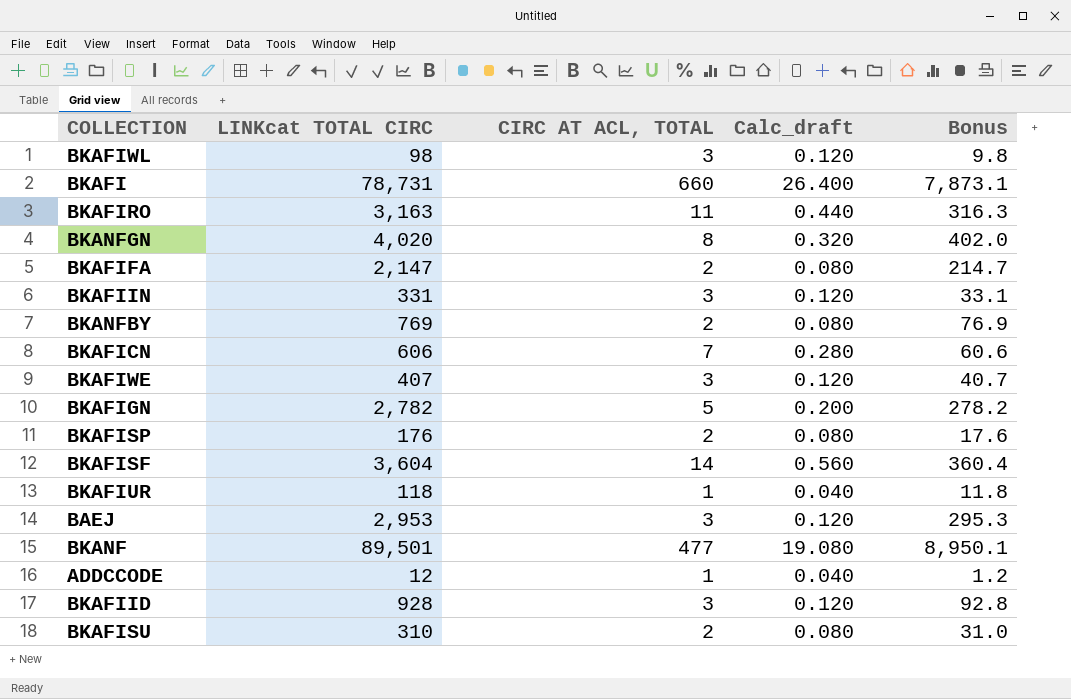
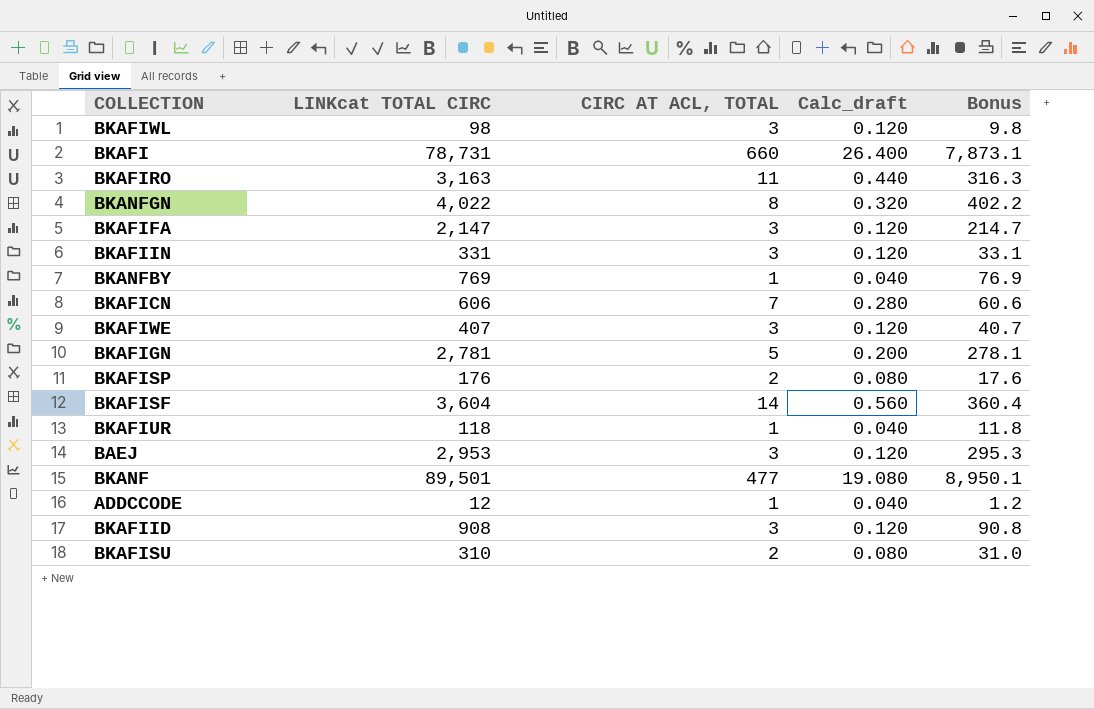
BKANFGN | LINKcat TOTAL CIRC: 4,020 -> 4,022
BKANFGN | Bonus: 402.0 -> 402.2
BKAFIFA | CIRC AT ACL, TOTAL: 2 -> 3
BKAFIFA | Calc_draft: 0.080 -> 0.120
BKANFBY | CIRC AT ACL, TOTAL: 2 -> 1
BKANFBY | Calc_draft: 0.080 -> 0.040
BKAFIGN | LINKcat TOTAL CIRC: 2,782 -> 2,781
BKAFIGN | Bonus: 278.2 -> 278.1
BKAFIID | LINKcat TOTAL CIRC: 928 -> 908
BKAFIID | Bonus: 92.8 -> 90.8

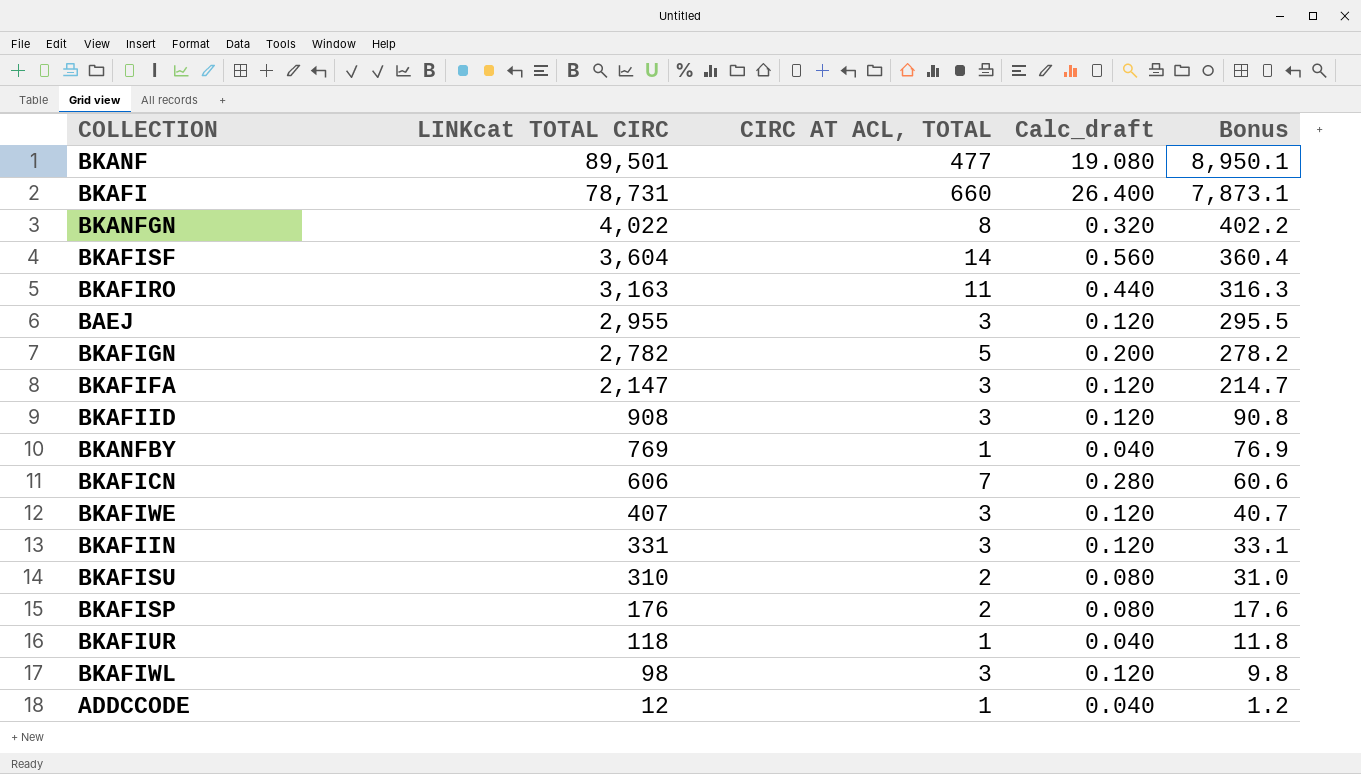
row order: none -> LINKcat TOTAL CIRC descending
BAEJ | LINKcat TOTAL CIRC: 2,953 -> 2,955
BAEJ | Bonus: 295.3 -> 295.5
BKAFIGN | LINKcat TOTAL CIRC: 2,781 -> 2,782
BKAFIGN | Bonus: 278.1 -> 278.2

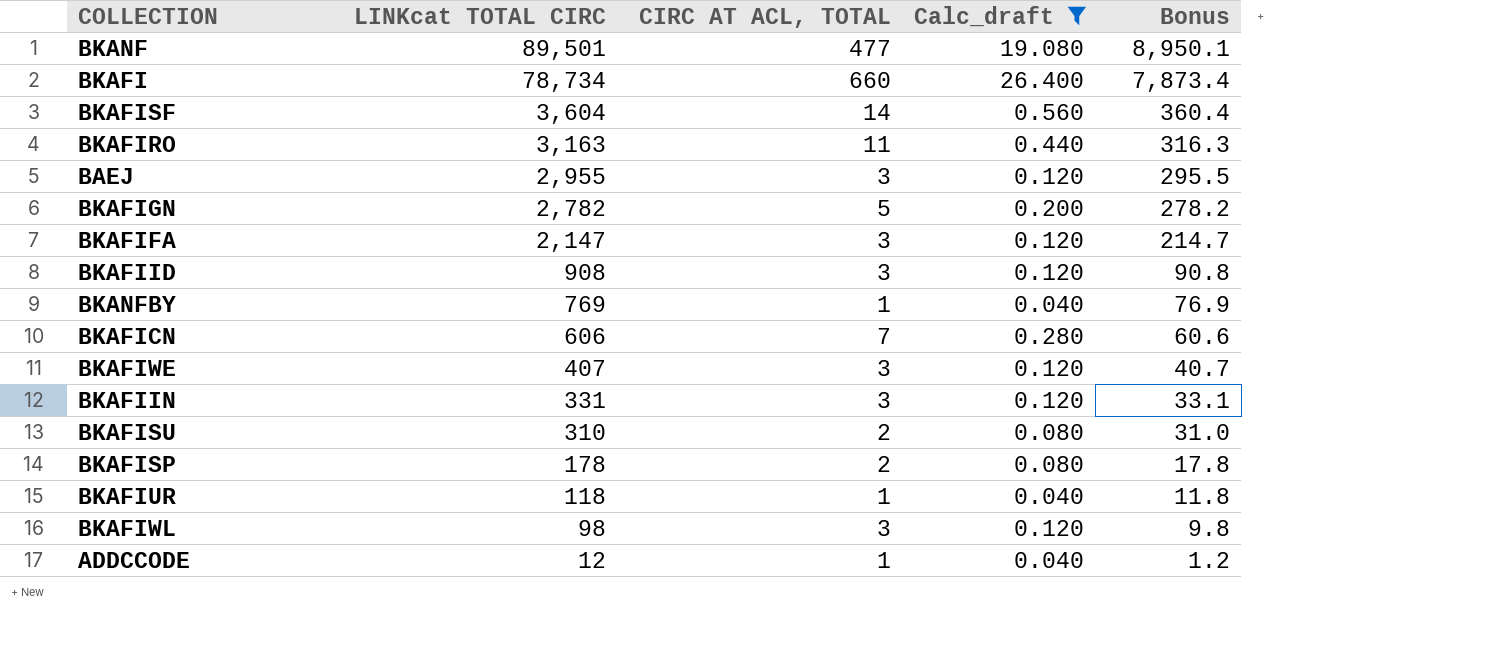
filter: none -> Calc_draft != 0.320
BKAFI | LINKcat TOTAL CIRC: 78,731 -> 78,734
BKAFI | Bonus: 7,873.1 -> 7,873.4
BKAFISP | LINKcat TOTAL CIRC: 176 -> 178
BKAFISP | Bonus: 17.6 -> 17.8

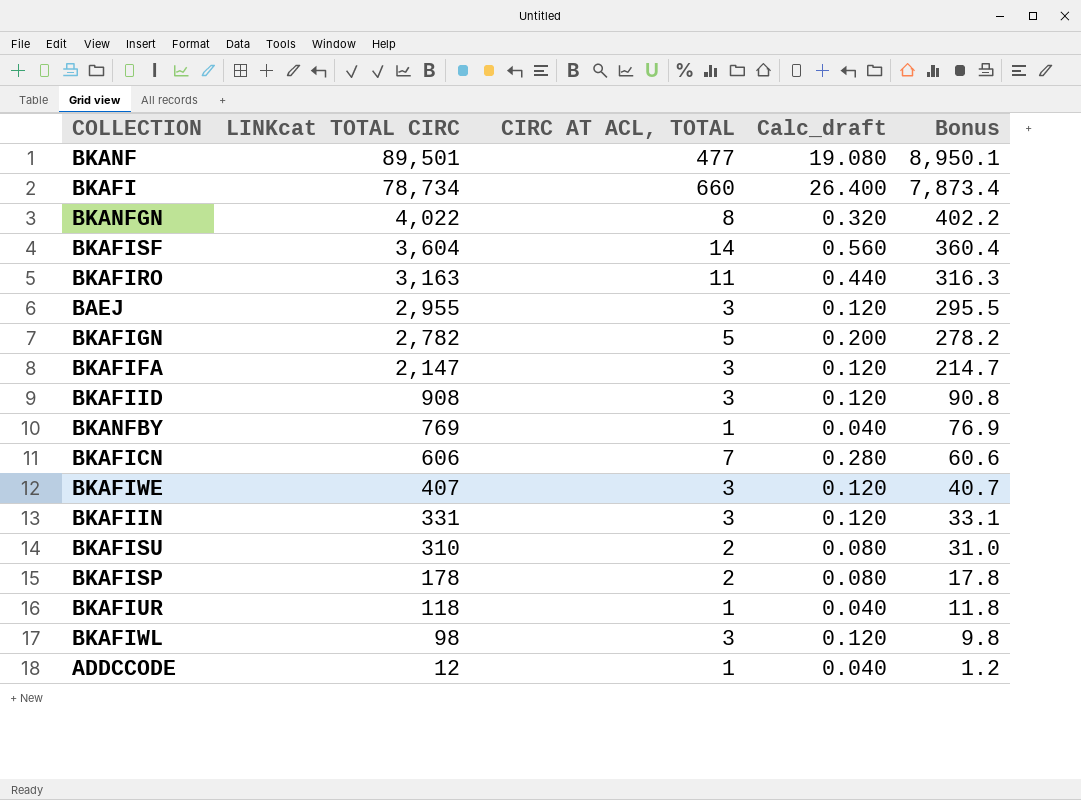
filter: Calc_draft != 0.320 -> none

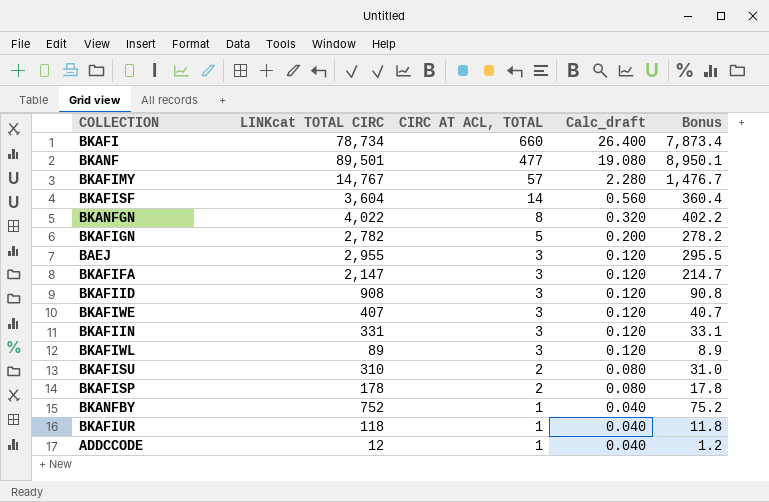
row order: LINKcat TOTAL CIRC descending -> CIRC AT ACL, TOTAL descending
row BKAFIRO: 3,163 | 11 | 0.440 | 316.3 -> none
row BKAFICN: 606 | 7 | 0.280 | 60.6 -> none
row BKAFIMY: none -> 14,767 | 57 | 2.280 | 1,476.7
BKAFIWL | LINKcat TOTAL CIRC: 98 -> 89
BKAFIWL | Bonus: 9.8 -> 8.9
BKANFBY | LINKcat TOTAL CIRC: 769 -> 752
BKANFBY | Bonus: 76.9 -> 75.2

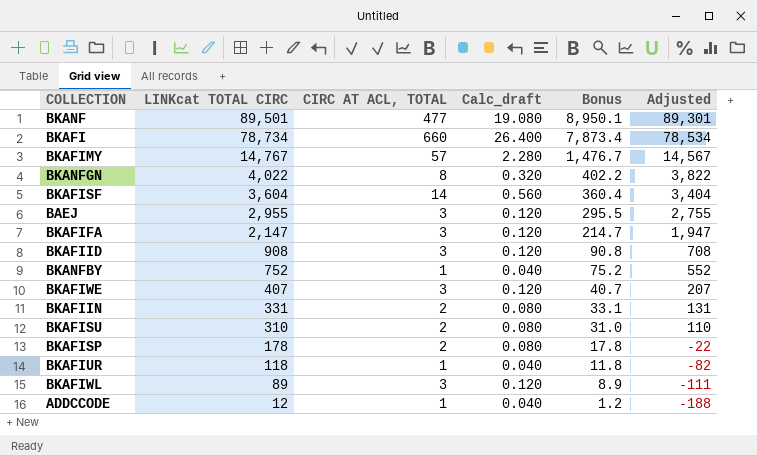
row order: CIRC AT ACL, TOTAL descending -> LINKcat TOTAL CIRC descending
column Adjusted | formula: none -> [LINKcat TOTAL CIRC] - 200
row BKAFIGN: 2,782 | 5 | 0.200 | 278.2 -> none
BKAFIIN | CIRC AT ACL, TOTAL: 3 -> 2
BKAFIIN | Calc_draft: 0.120 -> 0.080

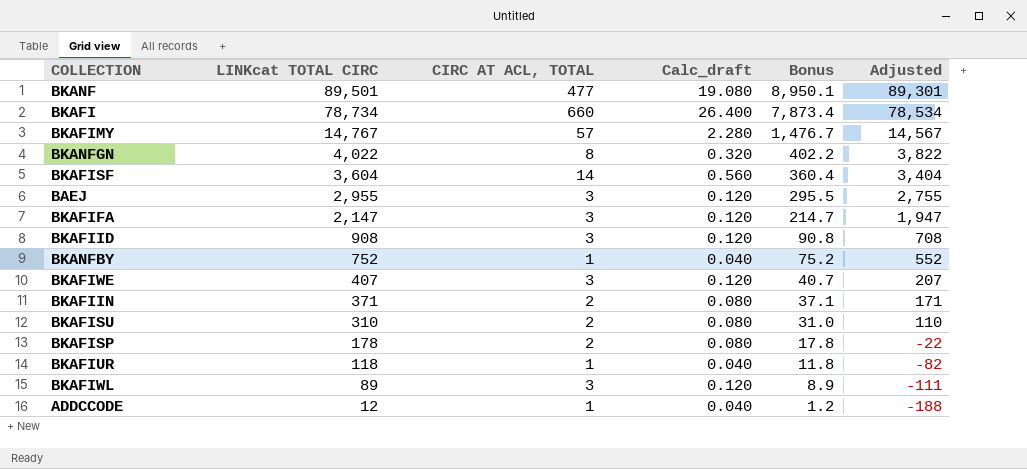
BKAFIIN | LINKcat TOTAL CIRC: 331 -> 371
BKAFIIN | Bonus: 33.1 -> 37.1
BKAFIIN | Adjusted: 131 -> 171

